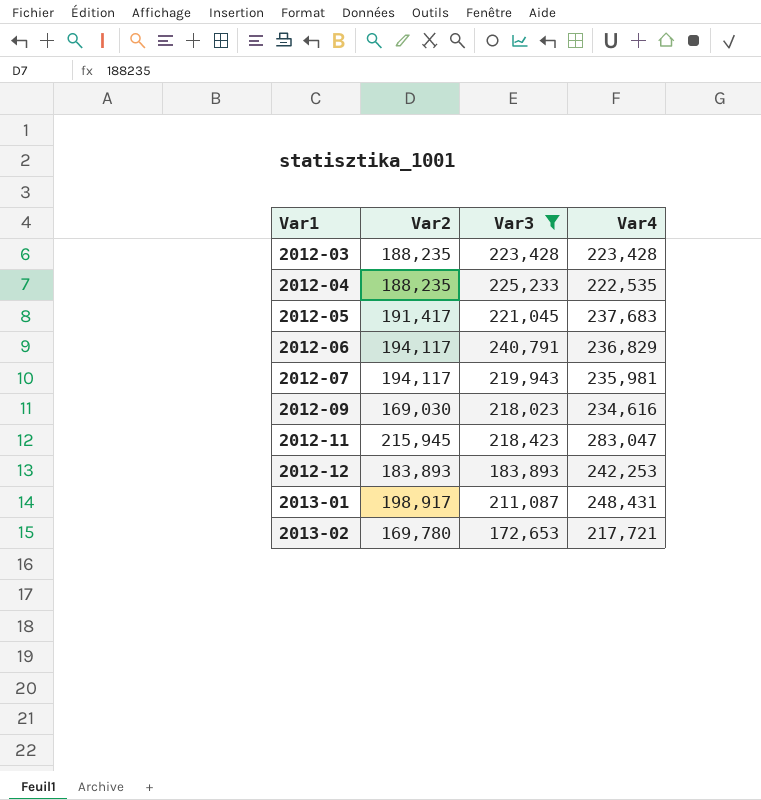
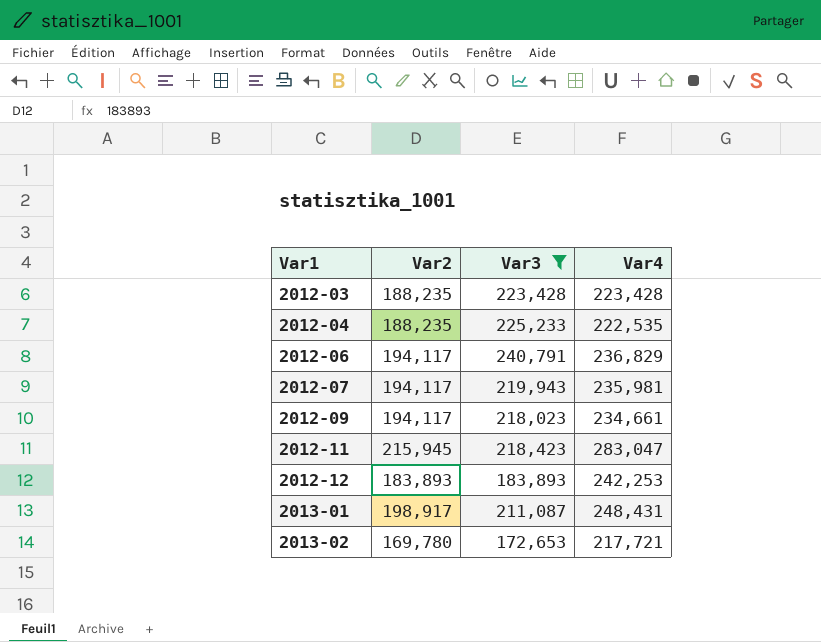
row 2012-05: 191,417 | 221,045 | 237,683 -> none
2012-09 | Var2: 169,030 -> 194,117
2012-09 | Var4: 234,616 -> 234,661

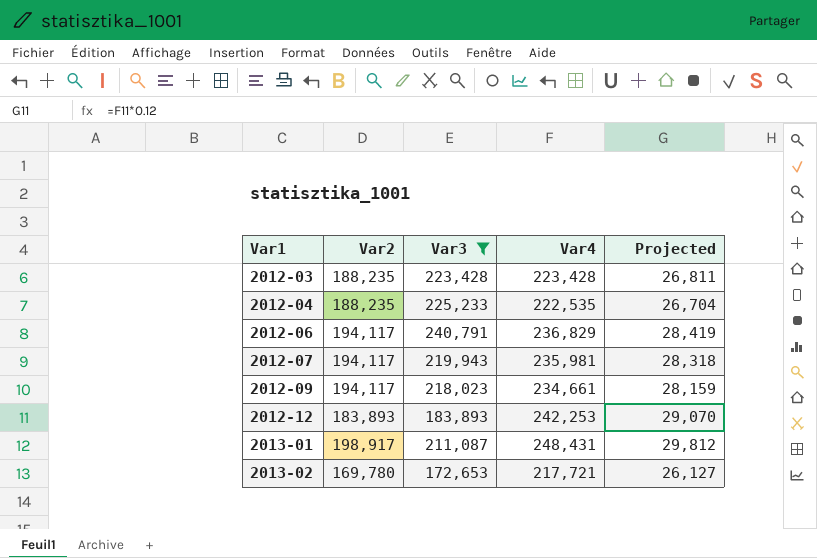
column Projected | formula: none -> [Var4] * 0.12
row 2012-11: 215,945 | 218,423 | 283,047 -> none

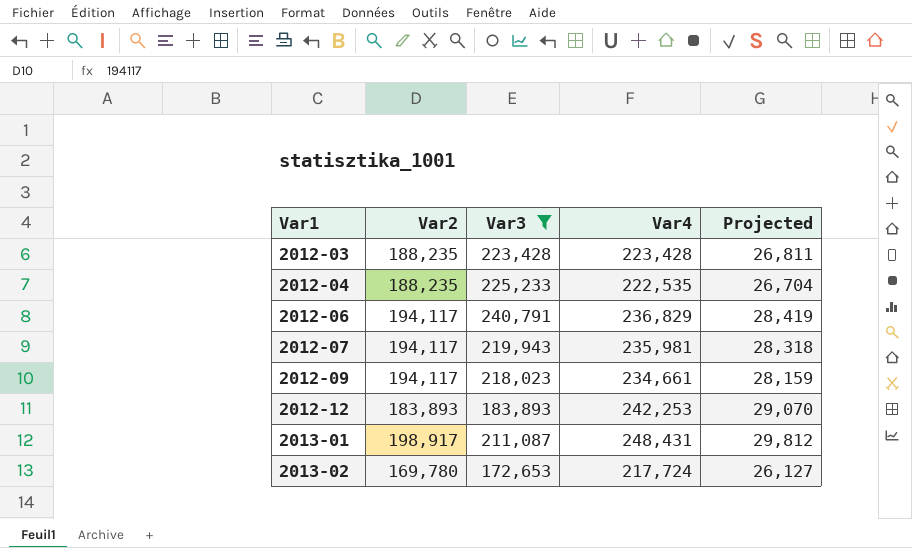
2013-02 | Var4: 217,721 -> 217,724

